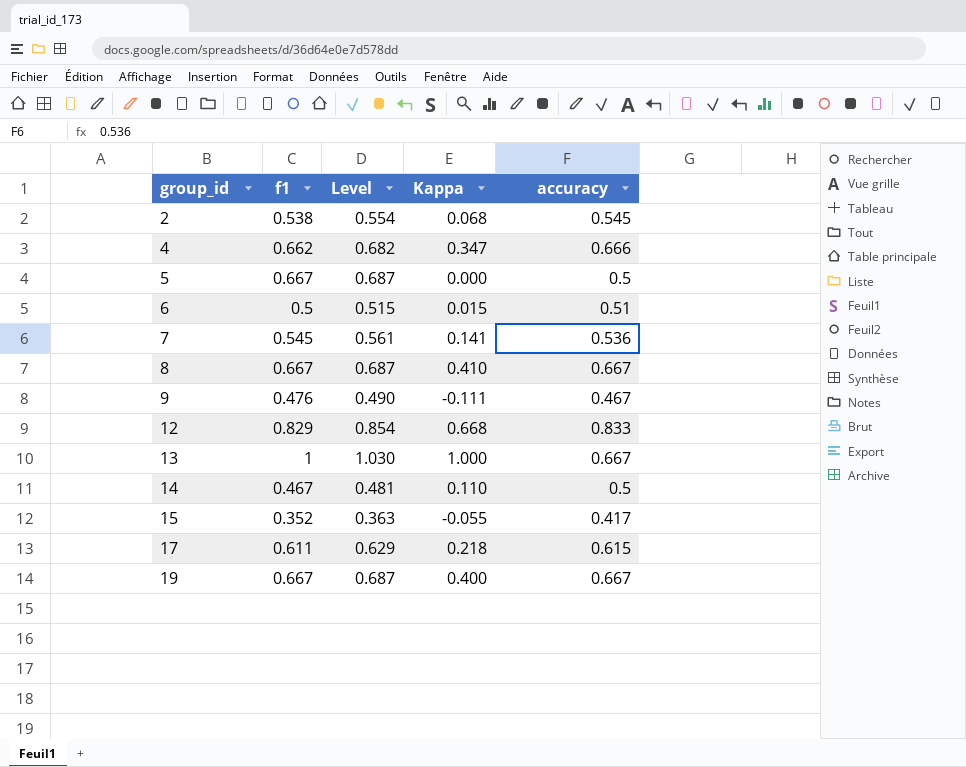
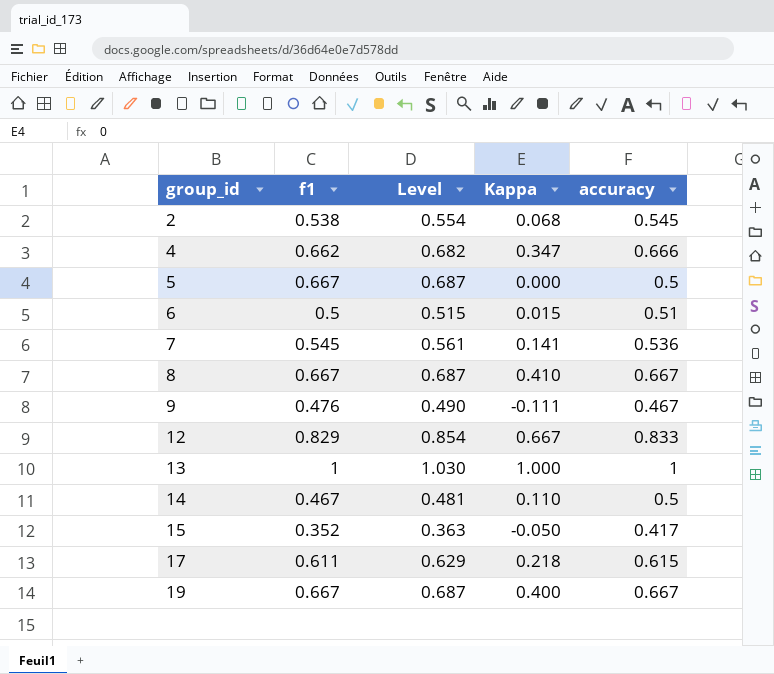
12 | Kappa: 0.668 -> 0.667
13 | accuracy: 0.667 -> 1
15 | Kappa: -0.055 -> -0.050

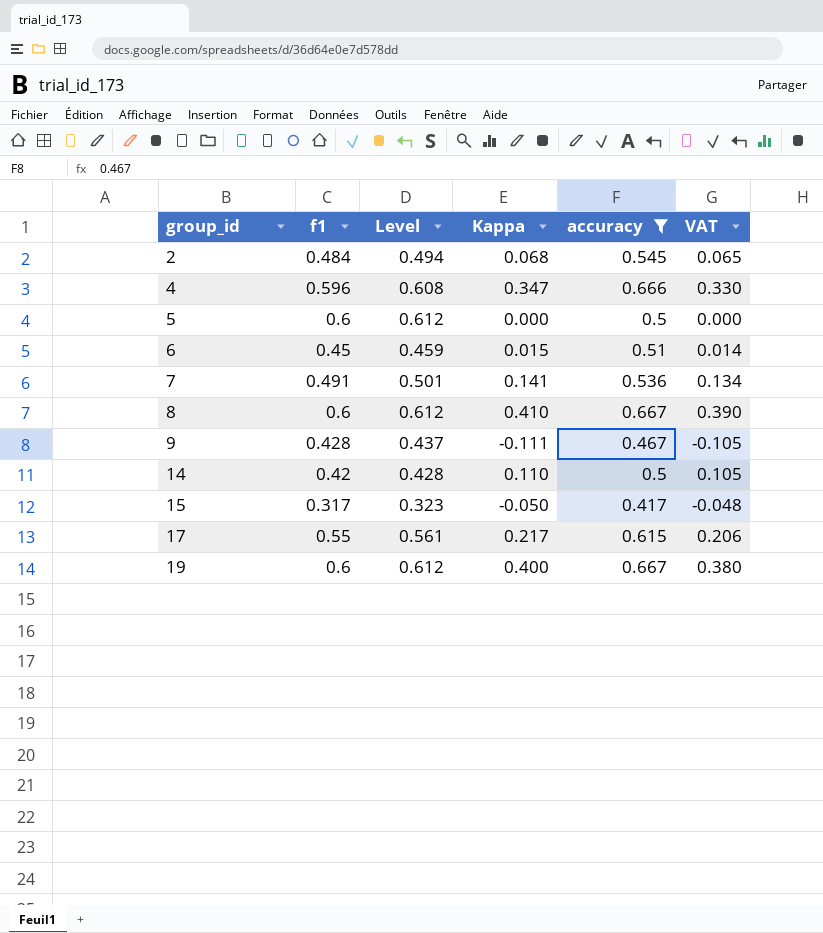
filter: none -> accuracy <= 0.667
column Level | formula: [f1] * 1.03 -> [f1] * 1.02
column VAT | formula: none -> [Kappa] * 0.95
2 | f1: 0.538 -> 0.484
4 | f1: 0.662 -> 0.596
5 | f1: 0.667 -> 0.6
6 | f1: 0.5 -> 0.45
7 | f1: 0.545 -> 0.491
8 | f1: 0.667 -> 0.6
9 | f1: 0.476 -> 0.428
14 | f1: 0.467 -> 0.42
15 | f1: 0.352 -> 0.317
17 | f1: 0.611 -> 0.55
17 | Kappa: 0.218 -> 0.217
19 | f1: 0.667 -> 0.6

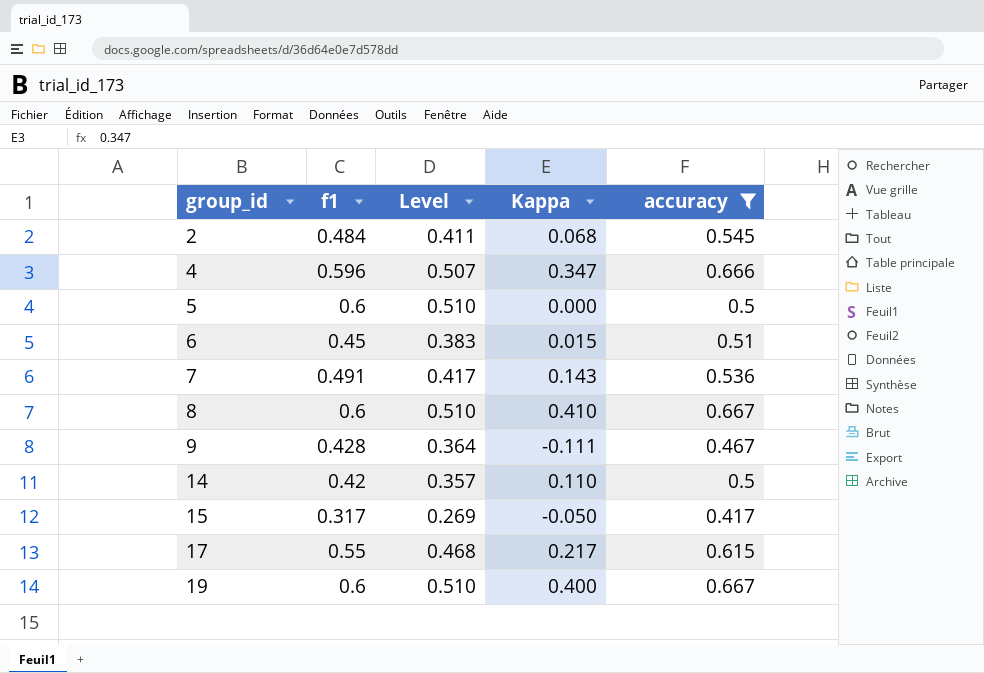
column VAT | formula: [Kappa] * 0.95 -> none
column Level | formula: [f1] * 1.02 -> [f1] * 0.85
7 | Kappa: 0.141 -> 0.143

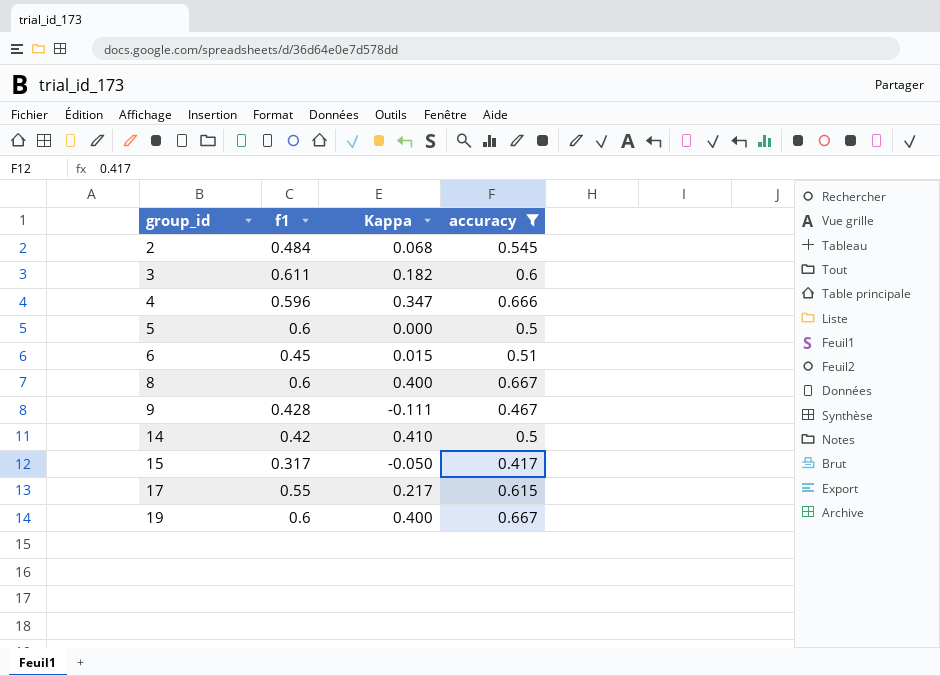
column Level | formula: [f1] * 0.85 -> none
row 7: 0.491 | 0.417 | 0.143 | 0.536 -> none
row 3: none -> 0.611 | 0.182 | 0.6
8 | Kappa: 0.410 -> 0.400
14 | Kappa: 0.110 -> 0.410

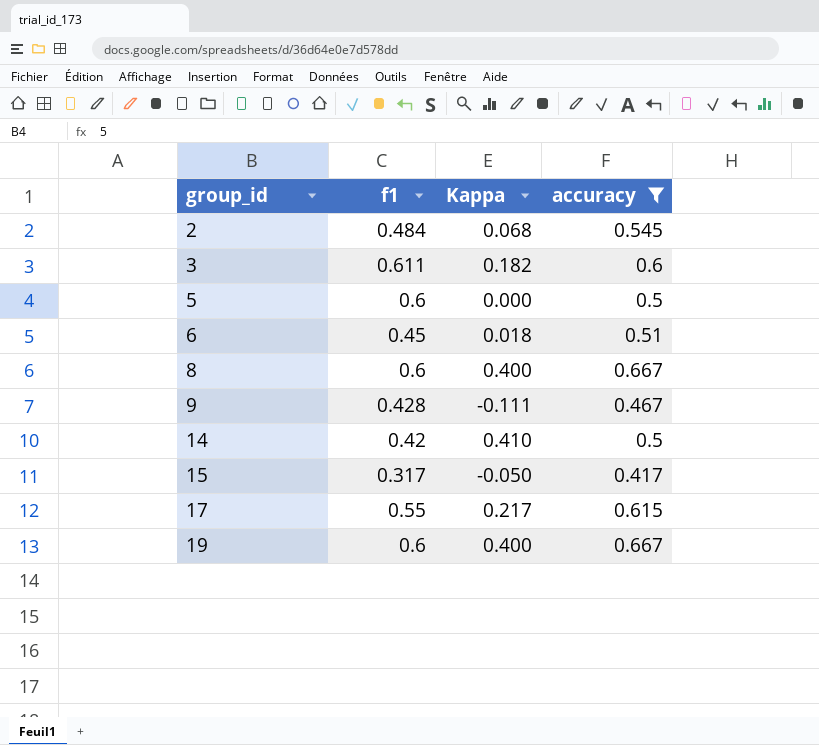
row 4: 0.596 | 0.347 | 0.666 -> none
6 | Kappa: 0.015 -> 0.018

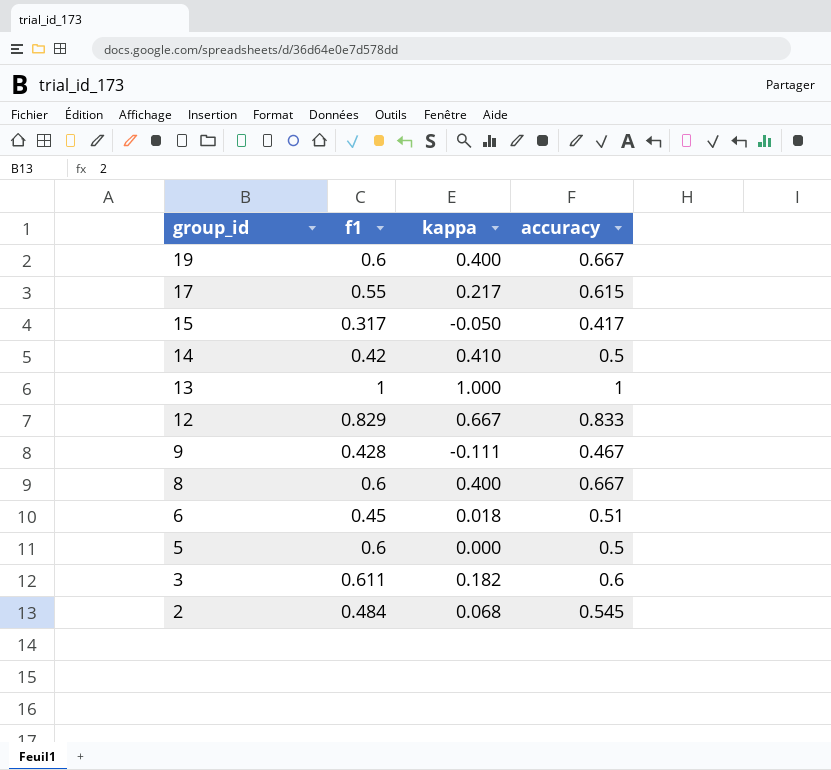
filter: accuracy <= 0.667 -> none
row order: group_id ascending -> group_id descending
column name: Kappa -> kappa

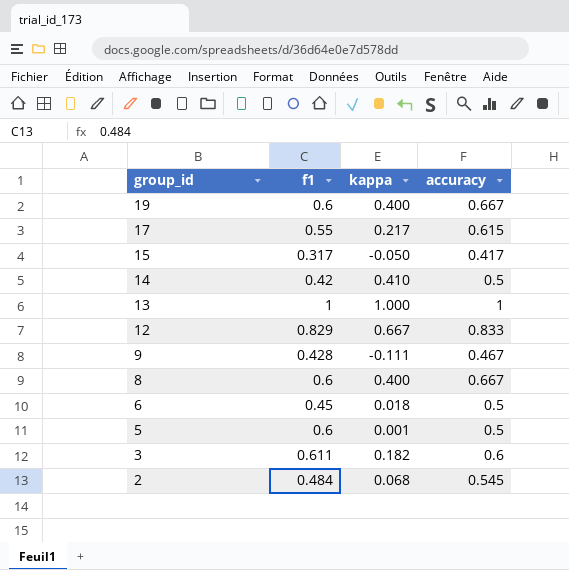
6 | accuracy: 0.51 -> 0.5
5 | kappa: 0.000 -> 0.001

